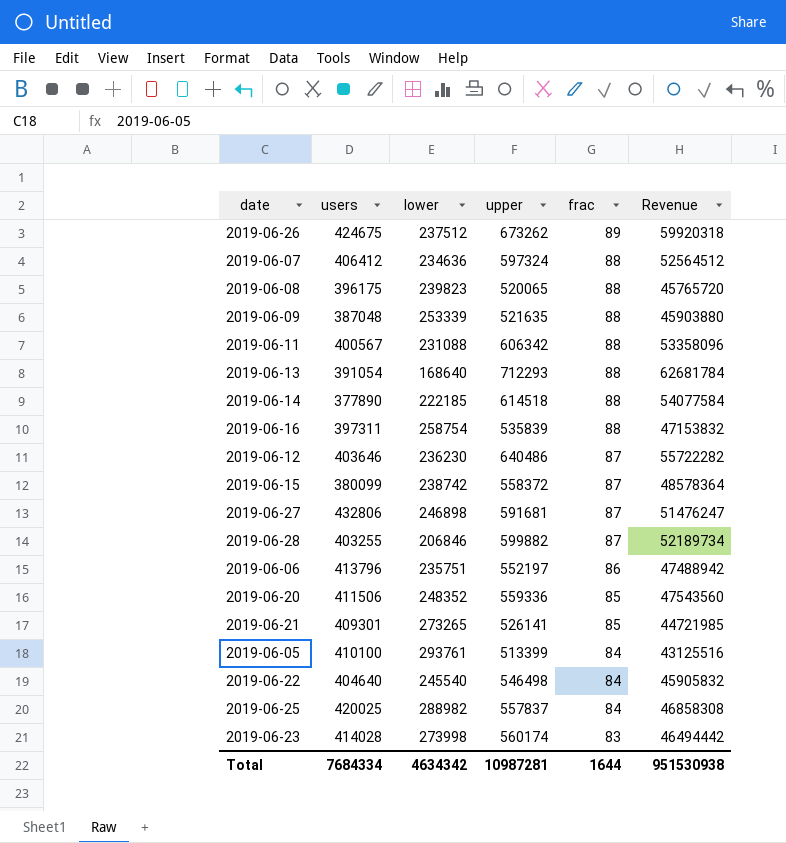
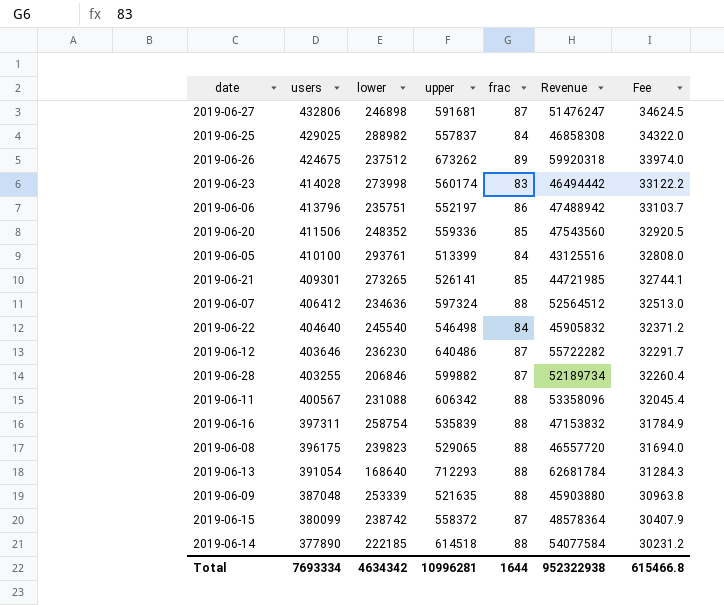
row order: frac descending -> users descending
column Fee | formula: none -> [users] * 0.08
2019-06-25 | users: 420025 -> 429025
2019-06-08 | upper: 520065 -> 529065
2019-06-08 | Revenue: 45765720 -> 46557720
Total | users: 7684334 -> 7693334
Total | upper: 10987281 -> 10996281
Total | Revenue: 951530938 -> 952322938

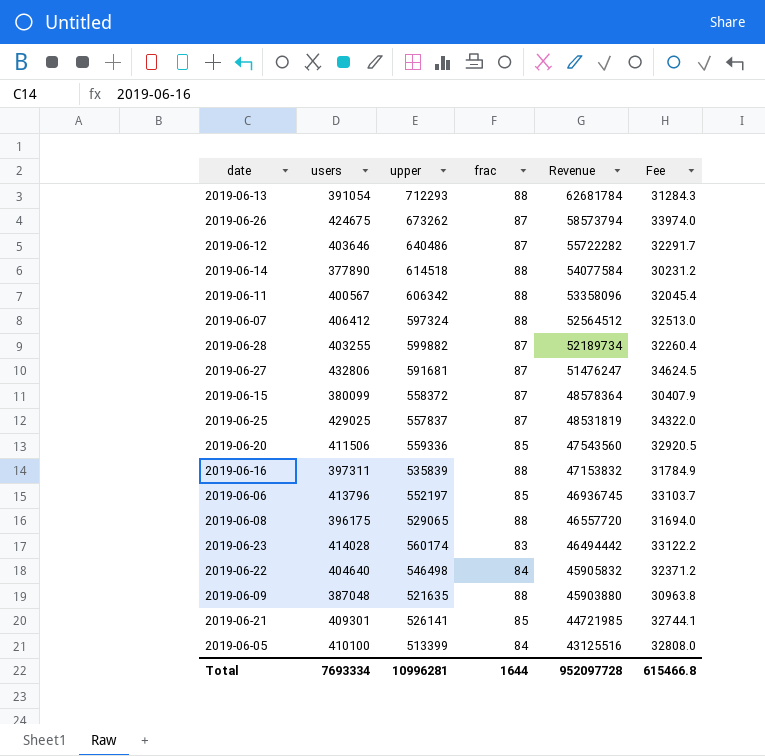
row order: users descending -> Revenue descending
column lower | position: 3 -> none
2019-06-26 | frac: 89 -> 87
2019-06-26 | Revenue: 59920318 -> 58573794
2019-06-25 | frac: 84 -> 87
2019-06-25 | Revenue: 46858308 -> 48531819
2019-06-06 | frac: 86 -> 85
2019-06-06 | Revenue: 47488942 -> 46936745
Total | Revenue: 952322938 -> 952097728

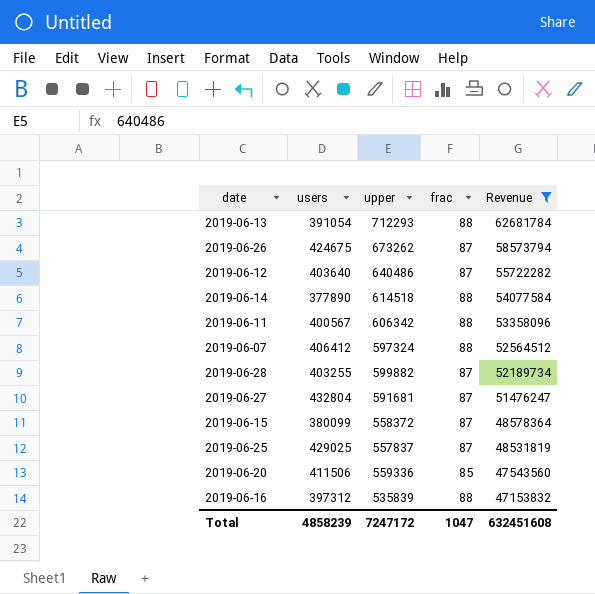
filter: none -> Revenue >= 47153832
column Fee | formula: [users] * 0.08 -> none
2019-06-12 | users: 403646 -> 403640
2019-06-27 | users: 432806 -> 432804
2019-06-16 | users: 397311 -> 397312
Total | users: 7693334 -> 4858239
Total | upper: 10996281 -> 7247172
Total | frac: 1644 -> 1047
Total | Revenue: 952097728 -> 632451608

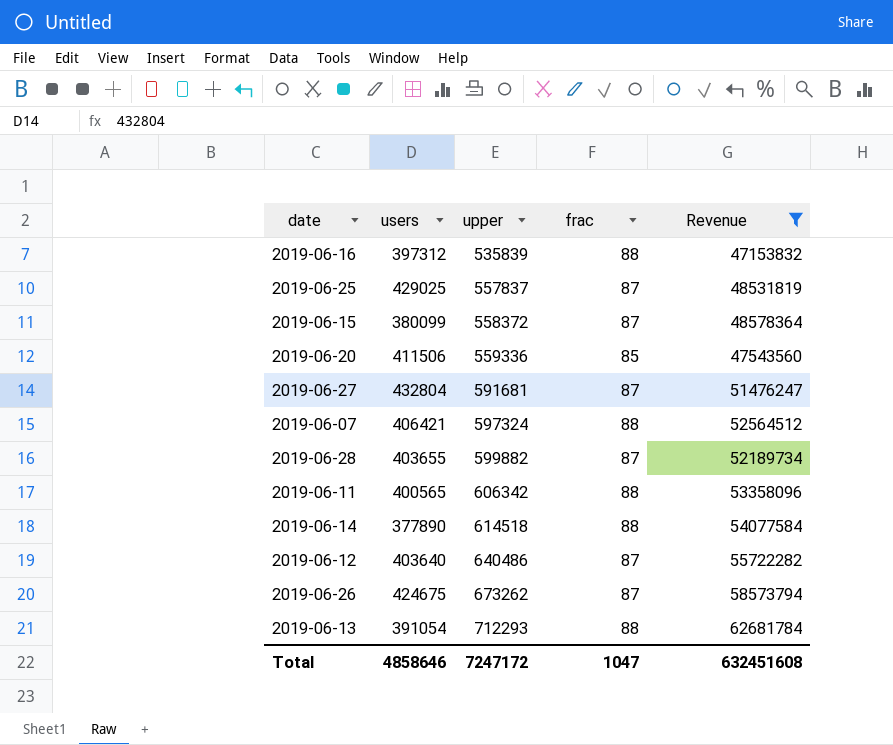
row order: Revenue descending -> upper ascending
2019-06-07 | users: 406412 -> 406421
2019-06-28 | users: 403255 -> 403655
2019-06-11 | users: 400567 -> 400565
Total | users: 4858239 -> 4858646

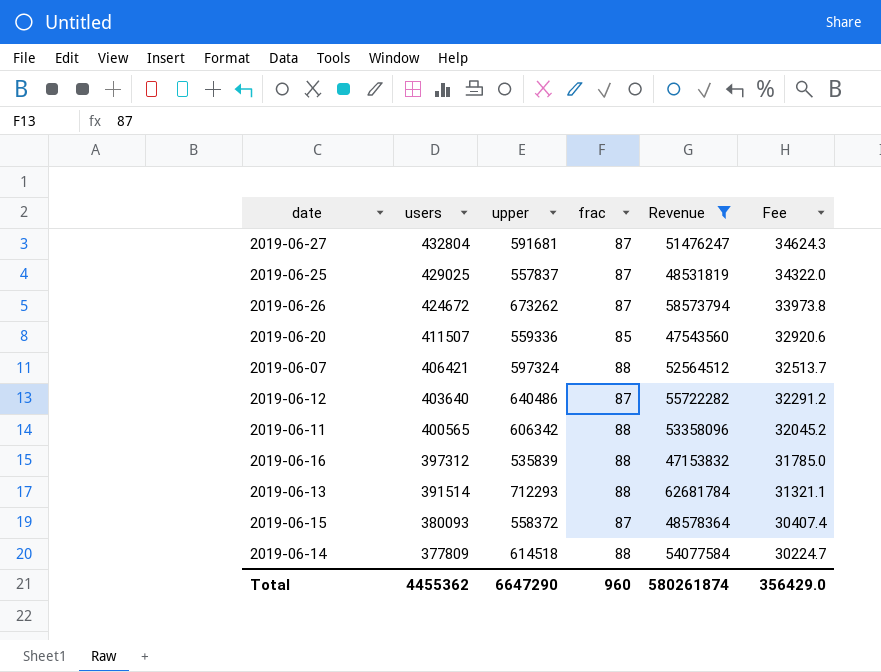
row order: upper ascending -> users descending
column Fee | formula: none -> [users] * 0.08
row 2019-06-28: 403655 | 599882 | 87 | 52189734 -> none
2019-06-26 | users: 424675 -> 424672
2019-06-20 | users: 411506 -> 411507
2019-06-13 | users: 391054 -> 391514
2019-06-15 | users: 380099 -> 380093
2019-06-14 | users: 377890 -> 377809
Total | users: 4858646 -> 4455362
Total | upper: 7247172 -> 6647290
Total | frac: 1047 -> 960
Total | Revenue: 632451608 -> 580261874

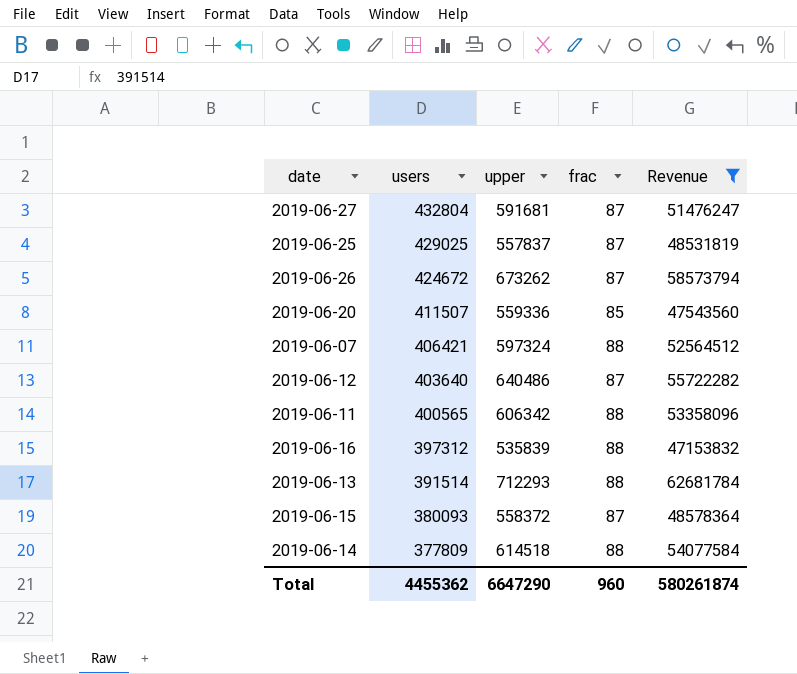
column Fee | formula: [users] * 0.08 -> none

